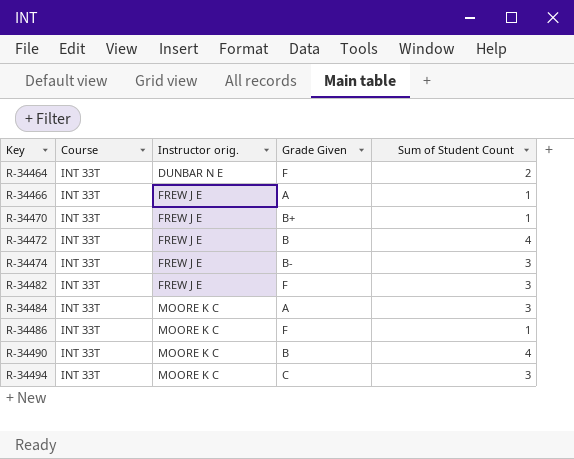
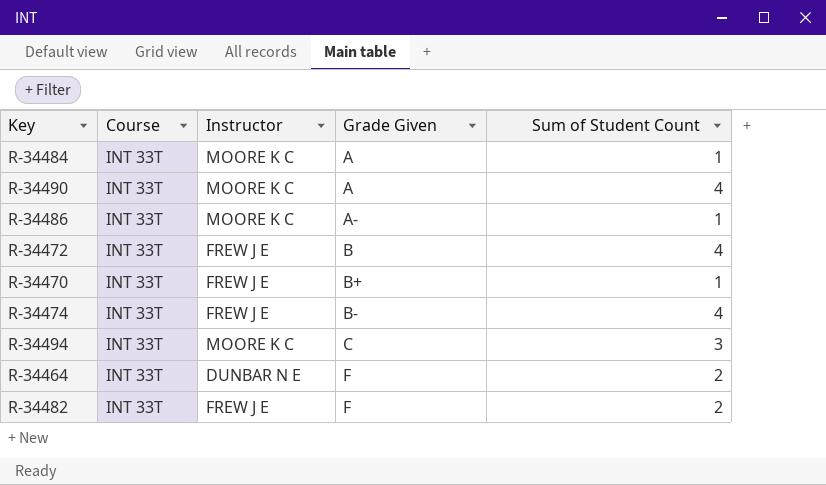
row order: Key ascending -> Grade Given ascending
column name: Instructor orig. -> Instructor
row R-34466: INT 33T | FREW J E | A | 1 -> none
R-34484 | Sum of Student Count: 3 -> 1
R-34490 | Grade Given: B -> A
R-34486 | Grade Given: F -> A-
R-34474 | Sum of Student Count: 3 -> 4
R-34482 | Sum of Student Count: 3 -> 2

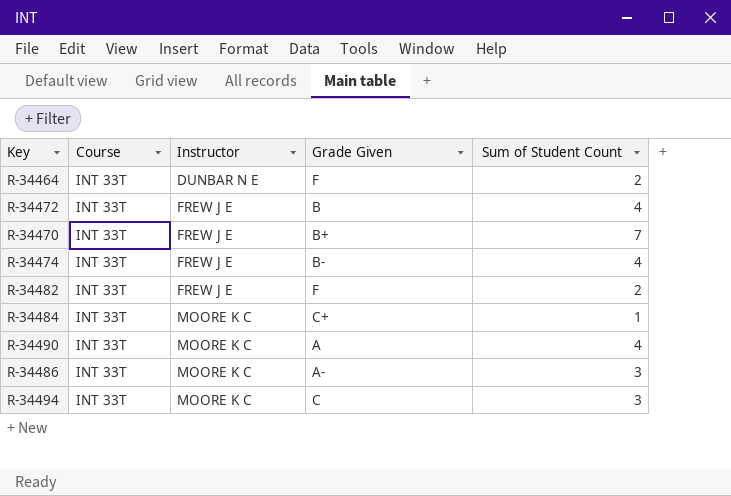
row order: Grade Given ascending -> Instructor ascending
R-34470 | Sum of Student Count: 1 -> 7
R-34484 | Grade Given: A -> C+
R-34486 | Sum of Student Count: 1 -> 3

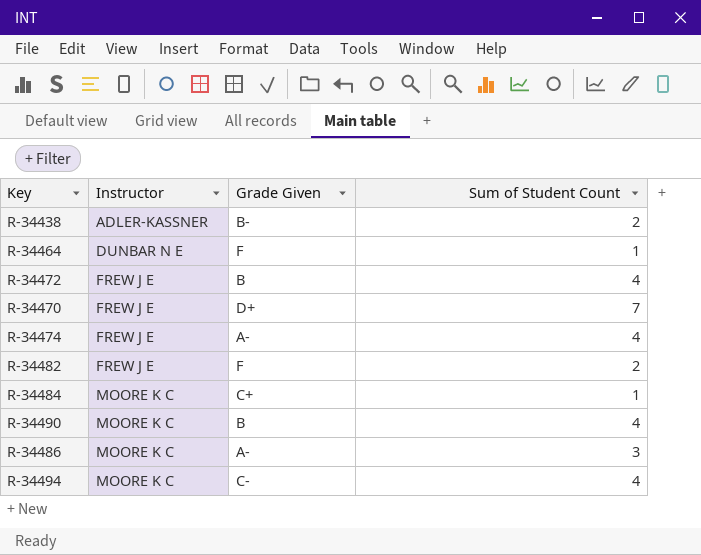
column Course | position: 2 -> none
row R-34438: none -> ADLER-KASSNER | B- | 2
R-34464 | Sum of Student Count: 2 -> 1
R-34470 | Grade Given: B+ -> D+
R-34474 | Grade Given: B- -> A-
R-34490 | Grade Given: A -> B
R-34494 | Grade Given: C -> C-
R-34494 | Sum of Student Count: 3 -> 4

